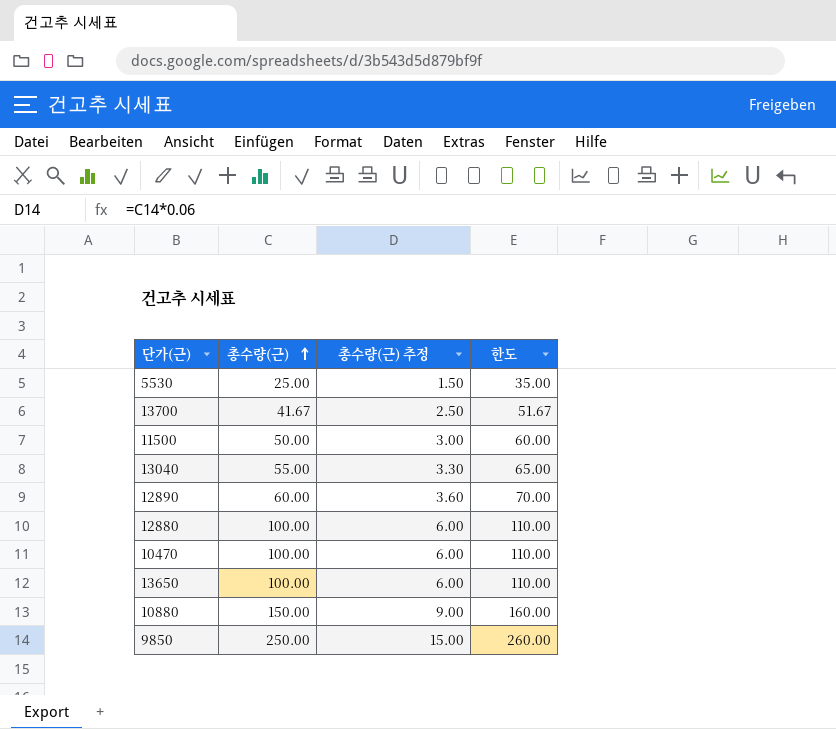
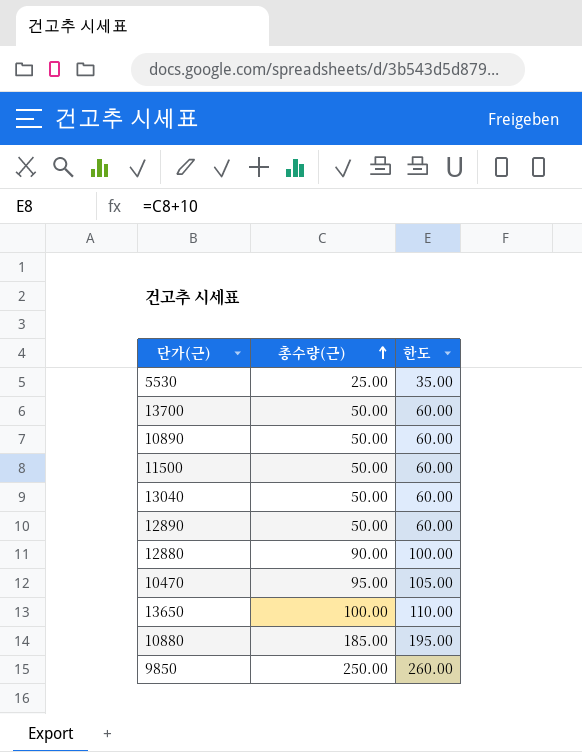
column 총수량(근) 추정 | formula: [총수량(근)] * 0.06 -> none
13700 | 총수량(근): 41.67 -> 50.00
13700 | 한도: 51.67 -> 60.00
row 10890: none -> 50.00 | 60.00
13040 | 총수량(근): 55.00 -> 50.00
13040 | 한도: 65.00 -> 60.00
12890 | 총수량(근): 60.00 -> 50.00
12890 | 한도: 70.00 -> 60.00
12880 | 총수량(근): 100.00 -> 90.00
12880 | 한도: 110.00 -> 100.00
10470 | 총수량(근): 100.00 -> 95.00
10470 | 한도: 110.00 -> 105.00
10880 | 총수량(근): 150.00 -> 185.00
10880 | 한도: 160.00 -> 195.00

